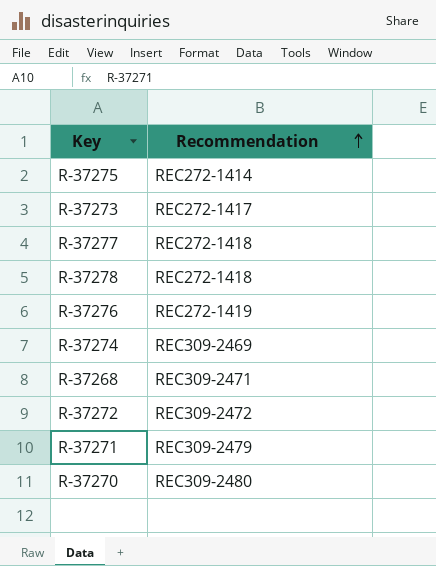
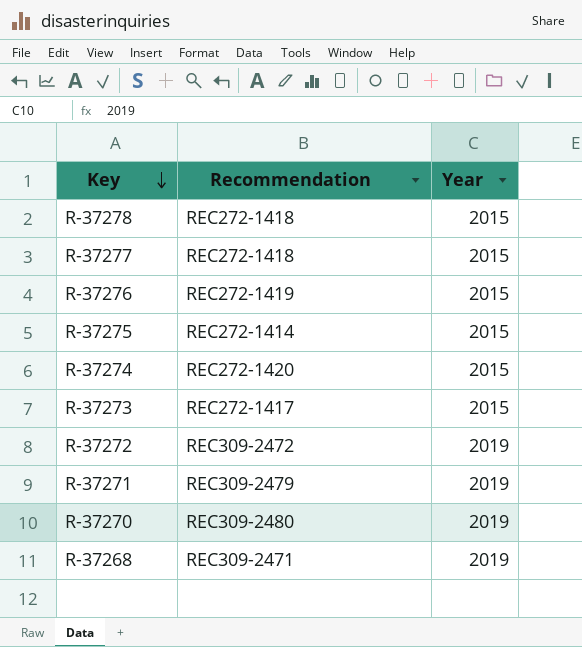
row order: Recommendation ascending -> Key descending
column Year | position: none -> 3
R-37274 | Recommendation: REC309-2469 -> REC272-1420

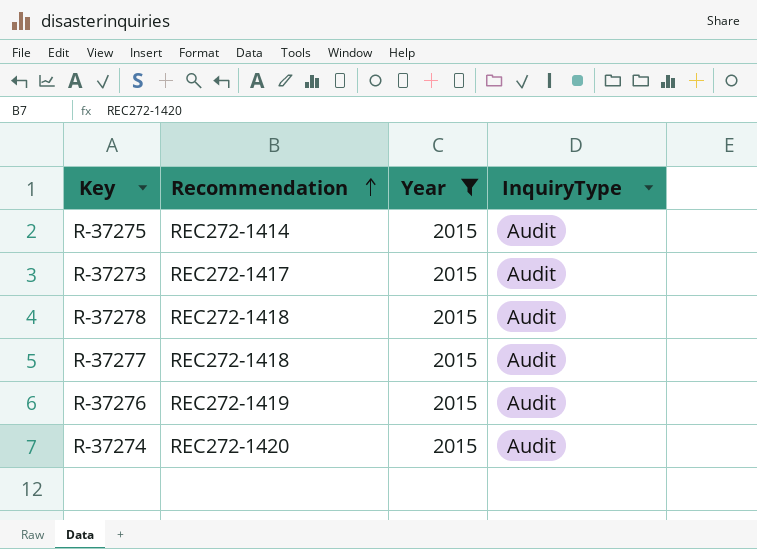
filter: none -> Year = 2015
row order: Key descending -> Recommendation ascending
column InquiryType | position: none -> 4

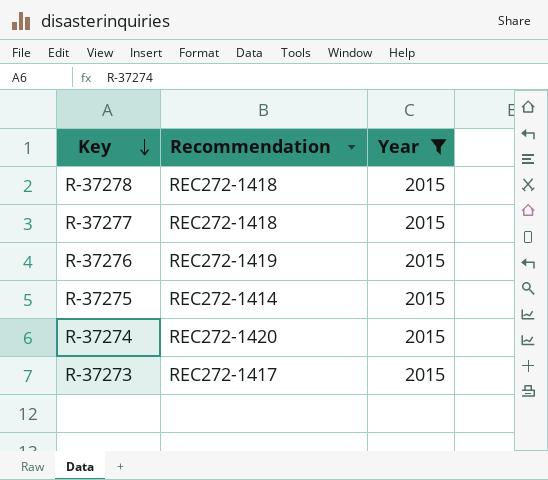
row order: Recommendation ascending -> Key descending
column InquiryType | position: 4 -> none

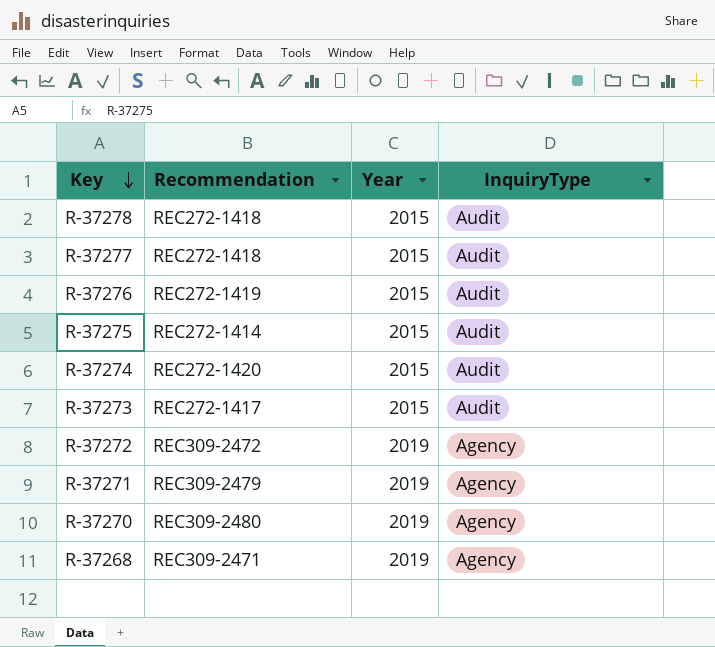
filter: Year = 2015 -> none
column InquiryType | position: none -> 4

